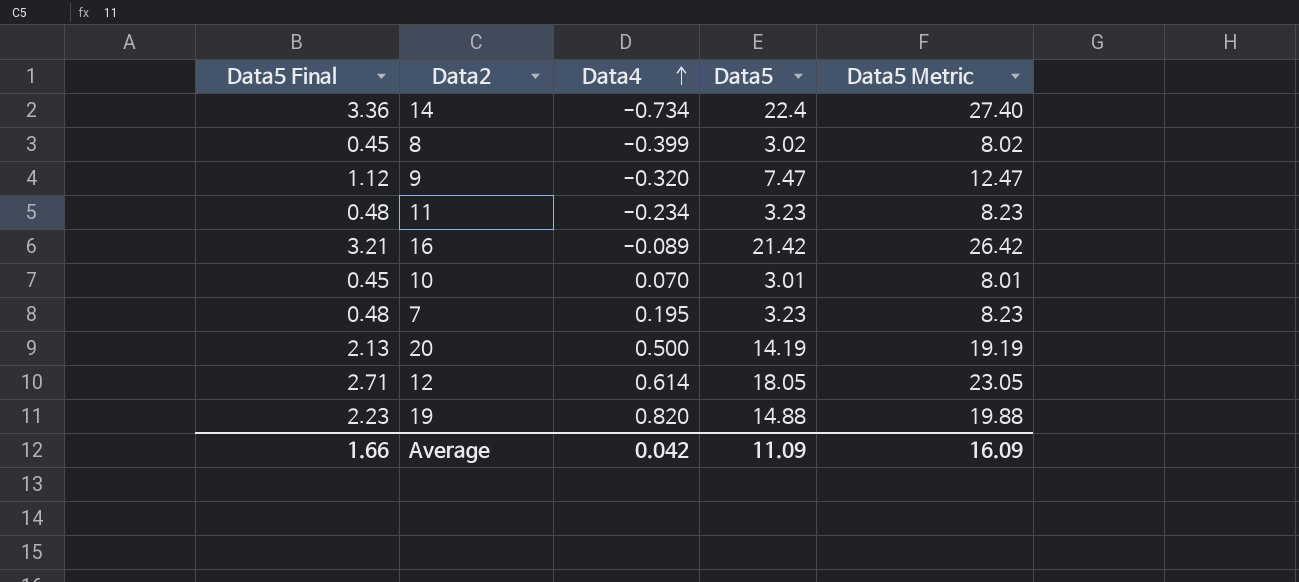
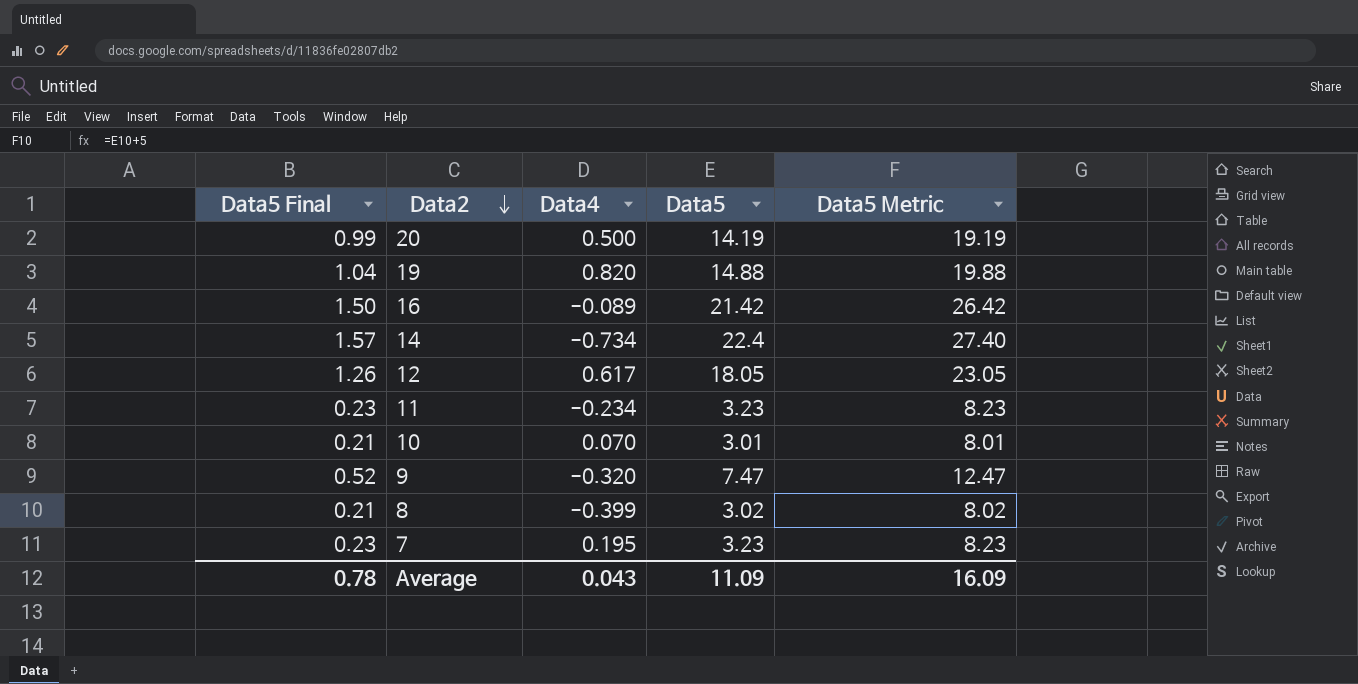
row order: Data4 ascending -> Data2 descending
column Data5 Final | formula: [Data5] * 0.15 -> [Data5] * 0.07
12 | Data4: 0.614 -> 0.617
Average | Data5 Final: 1.66 -> 0.78
Average | Data4: 0.042 -> 0.043

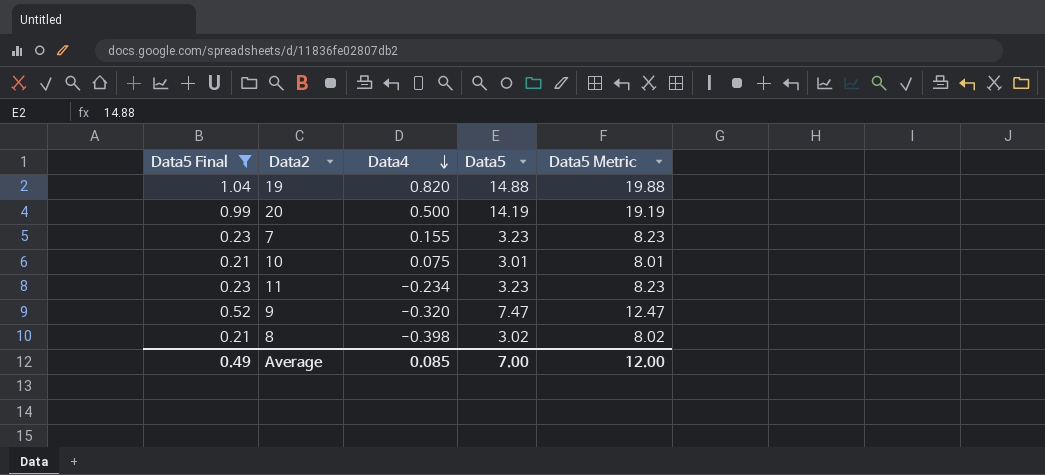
filter: none -> Data5 Final <= 1.04
row order: Data2 descending -> Data4 descending
7 | Data4: 0.195 -> 0.155
10 | Data4: 0.070 -> 0.075
8 | Data4: -0.399 -> -0.398
Average | Data5 Final: 0.78 -> 0.49
Average | Data4: 0.043 -> 0.085
Average | Data5: 11.09 -> 7.00
Average | Data5 Metric: 16.09 -> 12.00

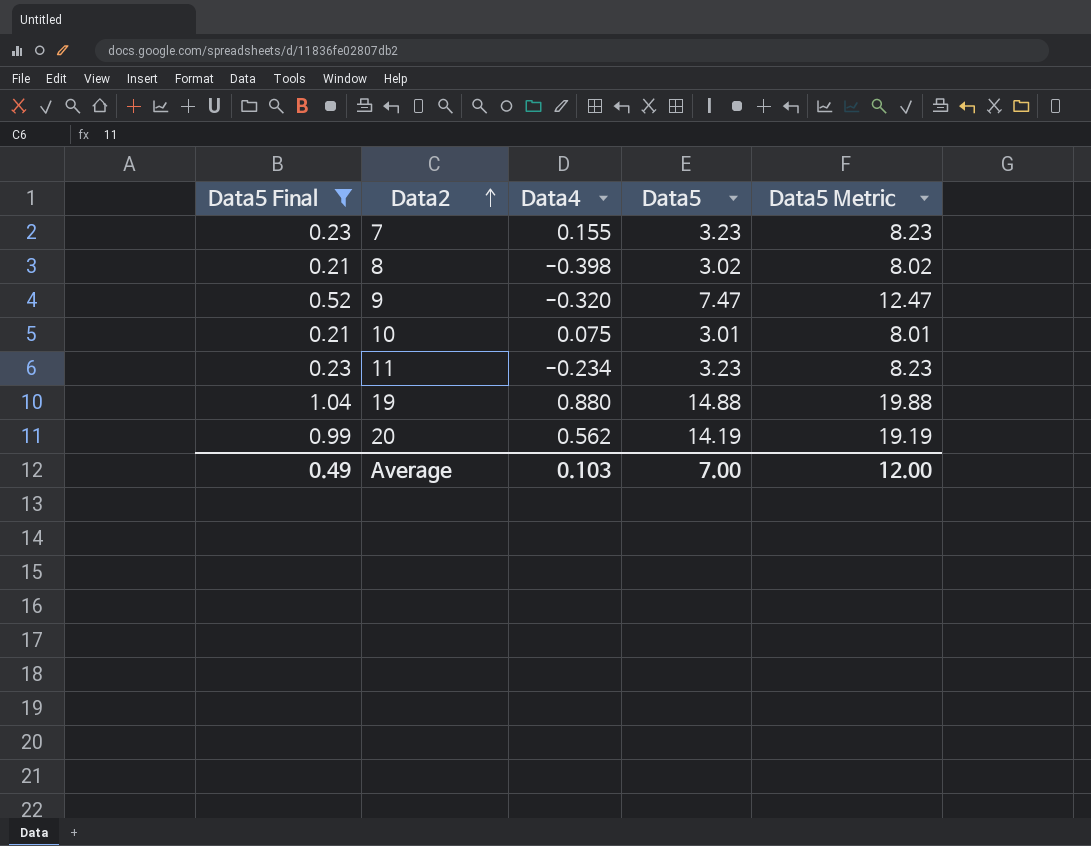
row order: Data4 descending -> Data2 ascending
19 | Data4: 0.820 -> 0.880
20 | Data4: 0.500 -> 0.562
Average | Data4: 0.085 -> 0.103

